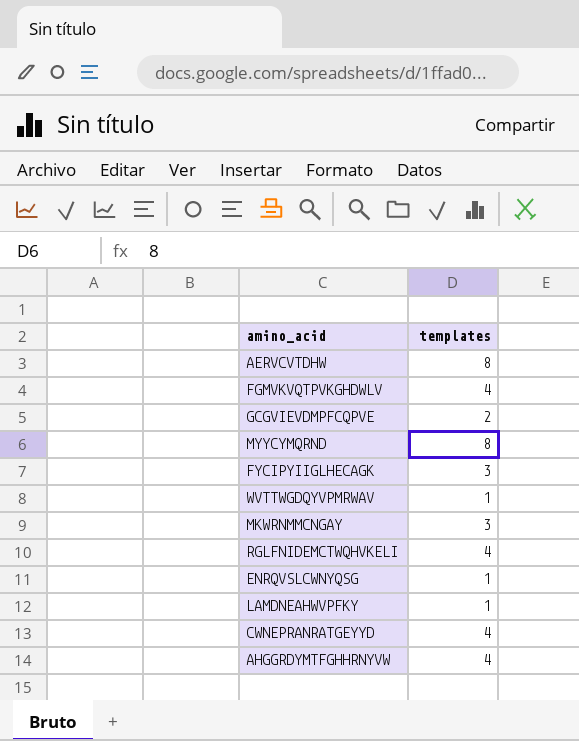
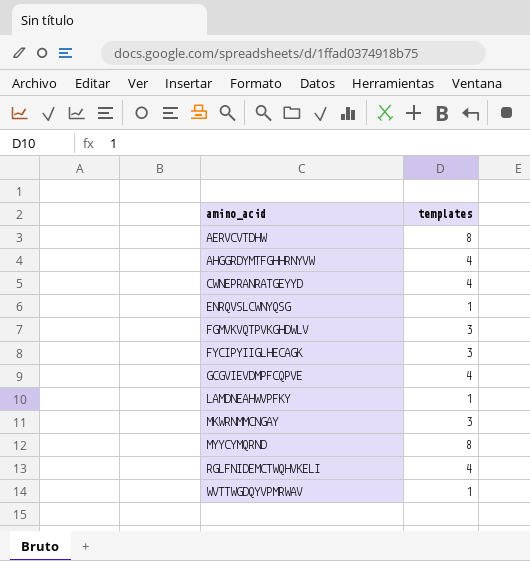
row order: none -> amino_acid ascending
FGMVKVQTPVKGHDWLV | templates: 4 -> 3
GCGVIEVDMPFCQPVE | templates: 2 -> 4

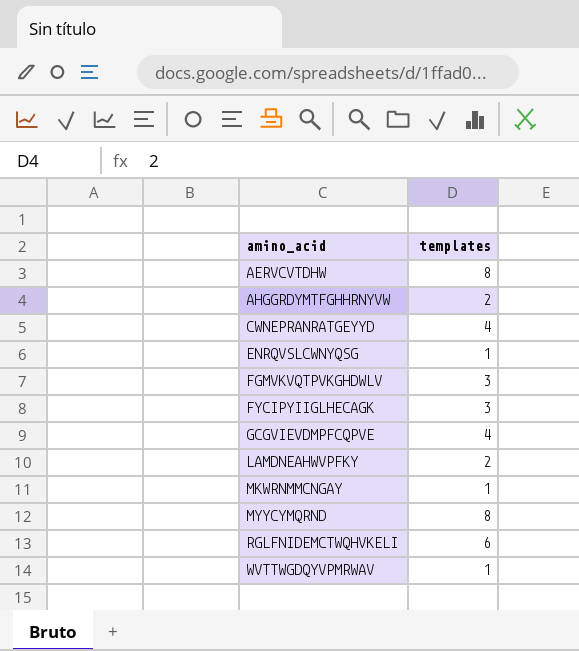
AHGGRDYMTFGHHRNYVW | templates: 4 -> 2
LAMDNEAHWVPFKY | templates: 1 -> 2
MKWRNMMCNGAY | templates: 3 -> 1
RGLFNIDEMCTWQHVKELI | templates: 4 -> 6

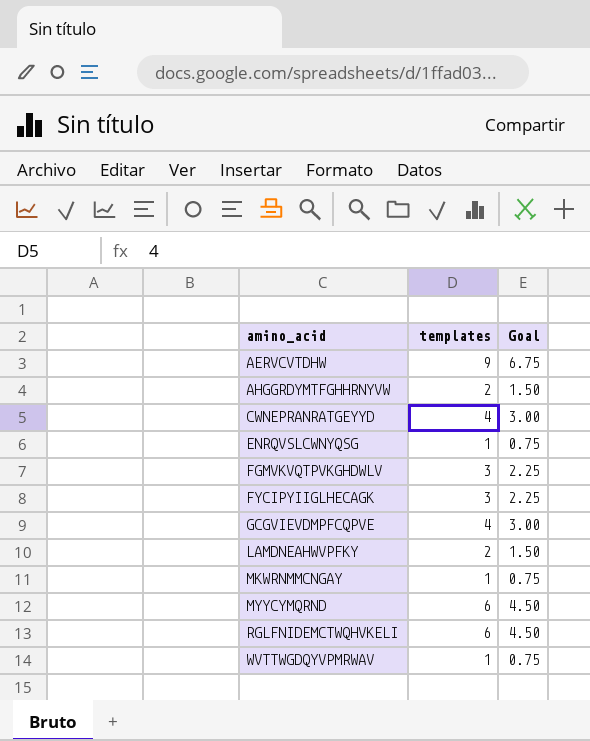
column Goal | formula: none -> [templates] * 0.75
AERVCVTDHW | templates: 8 -> 9
MYYCYMQRND | templates: 8 -> 6

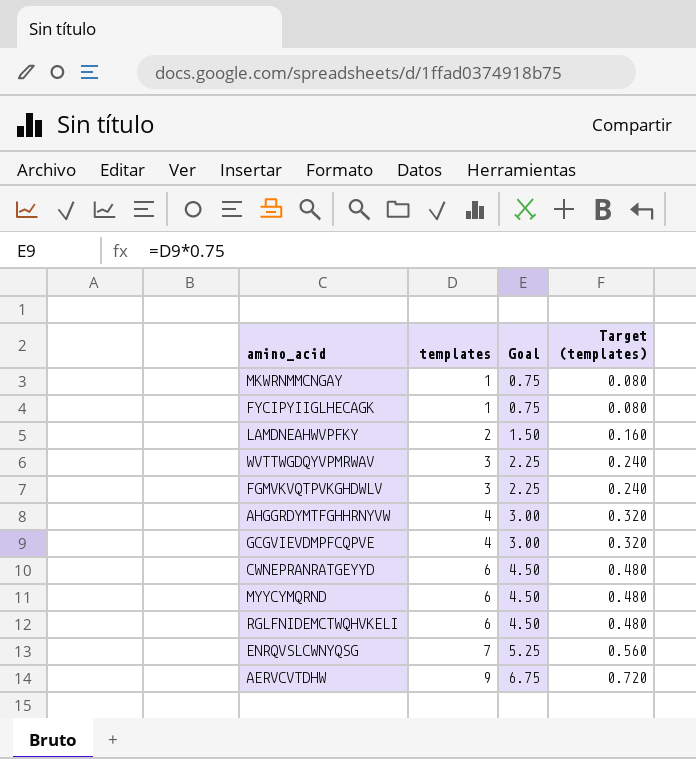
row order: amino_acid ascending -> templates ascending
column Target (templates) | formula: none -> [templates] * 0.08
FYCIPYIIGLHECAGK | templates: 3 -> 1
FYCIPYIIGLHECAGK | Goal: 2.25 -> 0.75
WVTTWGDQYVPMRWAV | templates: 1 -> 3
WVTTWGDQYVPMRWAV | Goal: 0.75 -> 2.25
AHGGRDYMTFGHHRNYVW | templates: 2 -> 4
AHGGRDYMTFGHHRNYVW | Goal: 1.50 -> 3.00
CWNEPRANRATGEYYD | templates: 4 -> 6
CWNEPRANRATGEYYD | Goal: 3.00 -> 4.50
ENRQVSLCWNYQSG | templates: 1 -> 7
ENRQVSLCWNYQSG | Goal: 0.75 -> 5.25

